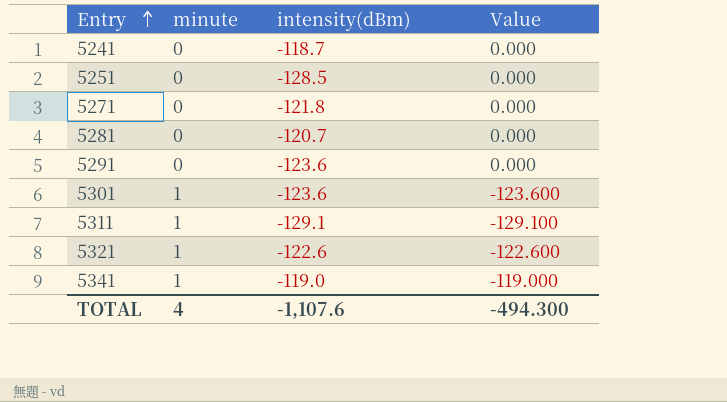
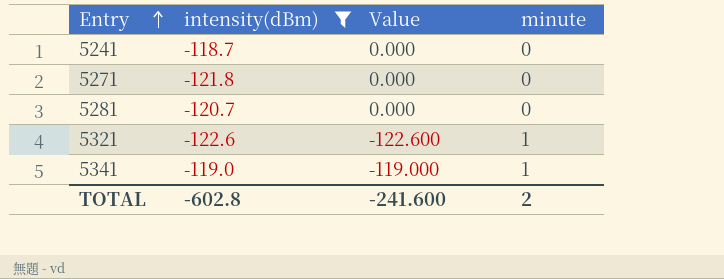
filter: none -> intensity(dBm) >= -122.6
column minute | position: 2 -> 4
TOTAL | intensity(dBm): -1,107.6 -> -602.8
TOTAL | Value: -494.300 -> -241.600
TOTAL | minute: 4 -> 2

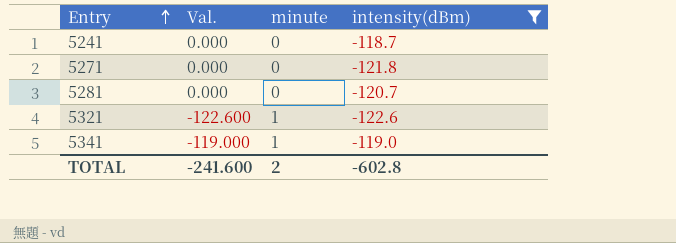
column name: Value -> Val.
column intensity(dBm) | position: 2 -> 4

